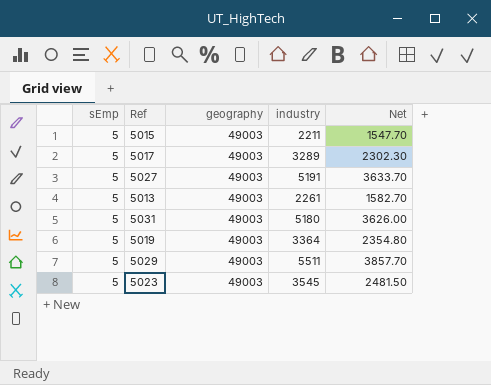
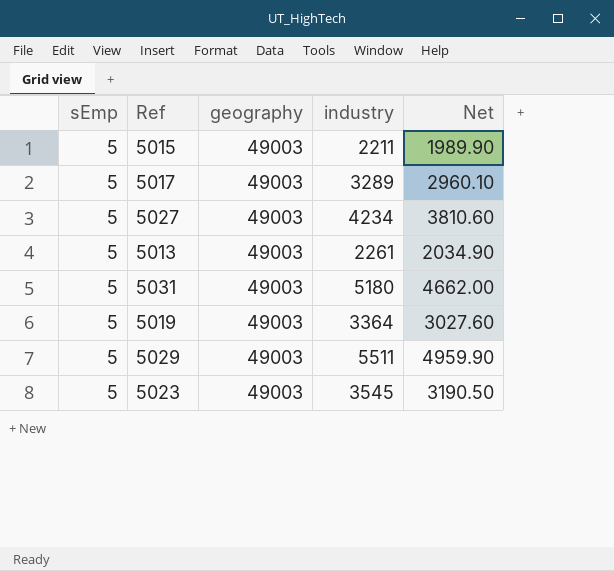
column Net | formula: [industry] * 0.7 -> [industry] * 0.9
5027 | industry: 5191 -> 4234

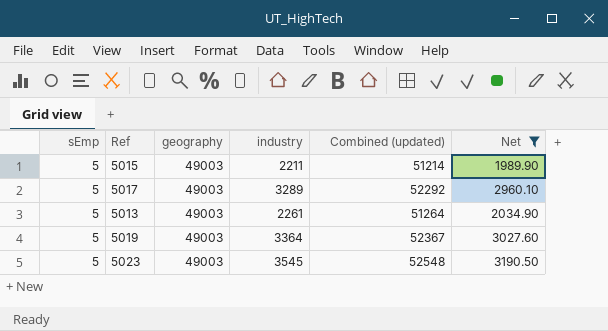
filter: none -> Net <= 3190.50
column Combined (updated) | formula: none -> [geography] + [industry]

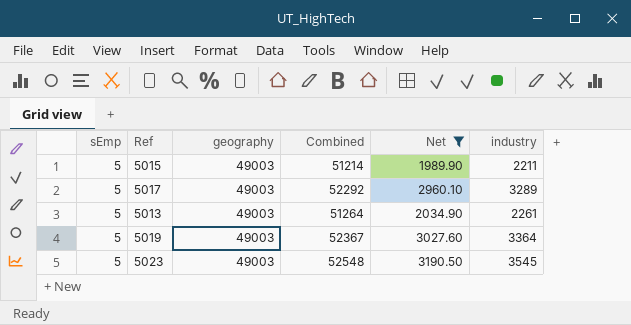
column name: Combined (updated) -> Combined
column industry | position: 4 -> 6

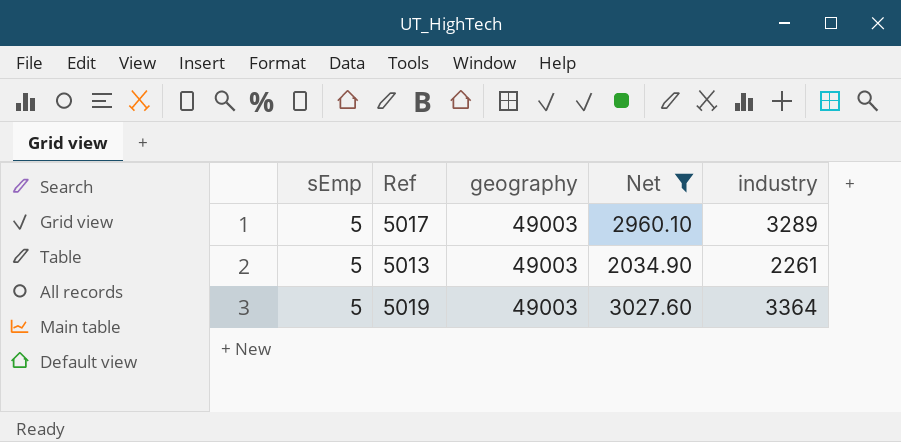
column Combined | formula: [geography] + [industry] -> none
row 5015: 5 | 49003 | 51214 | 1989.90 | 2211 -> none
row 5023: 5 | 49003 | 52548 | 3190.50 | 3545 -> none

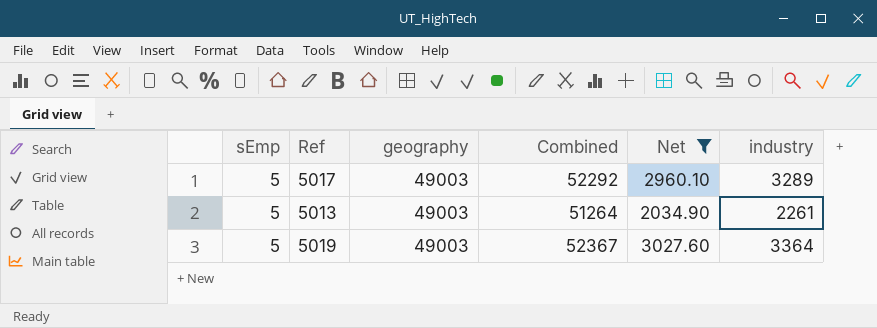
column Combined | formula: none -> [geography] + [industry]

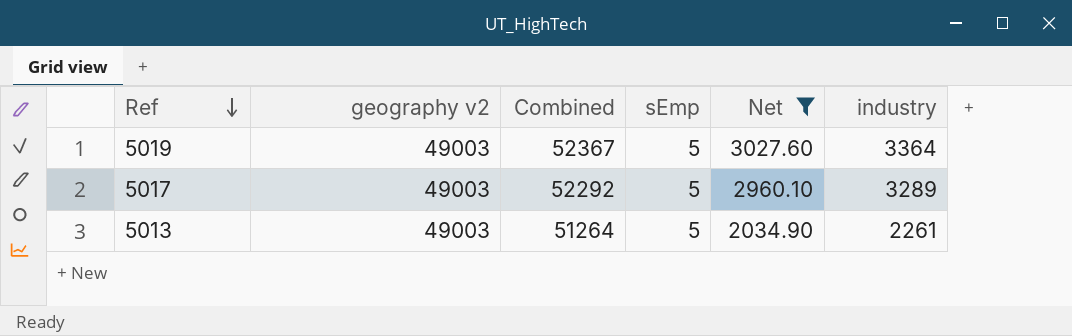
row order: none -> Ref descending
column name: geography -> geography v2
column sEmp | position: 1 -> 4

